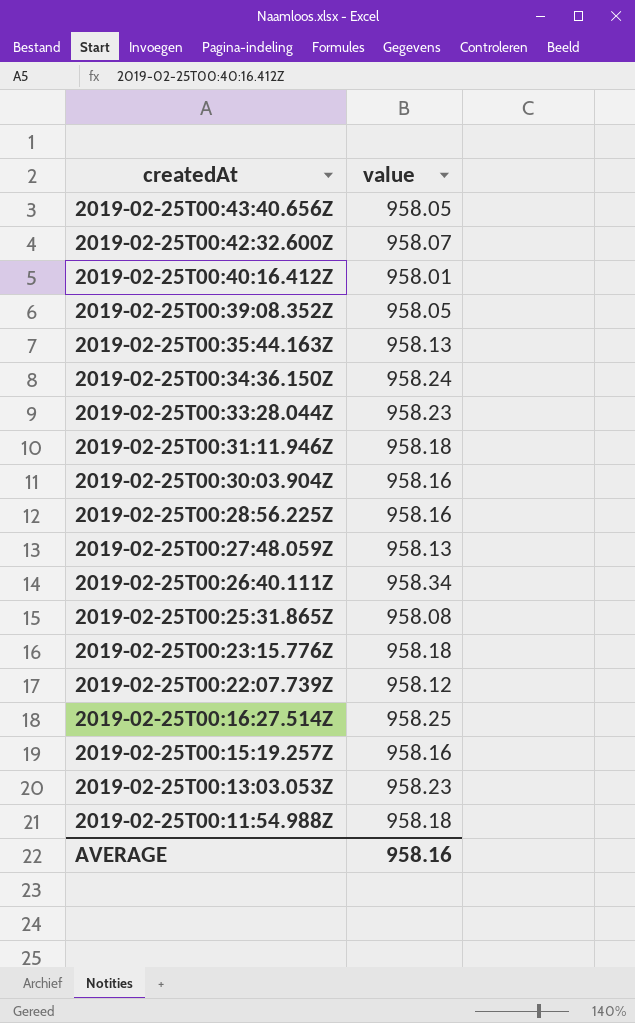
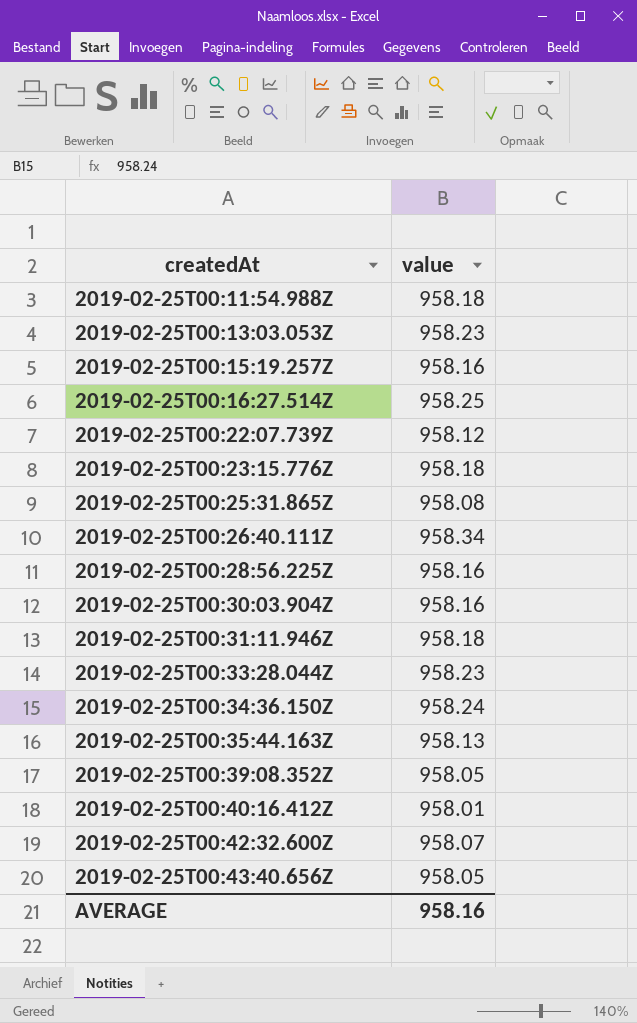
row order: createdAt descending -> createdAt ascending
row 2019-02-25T00:27:48.059Z: 958.13 -> none

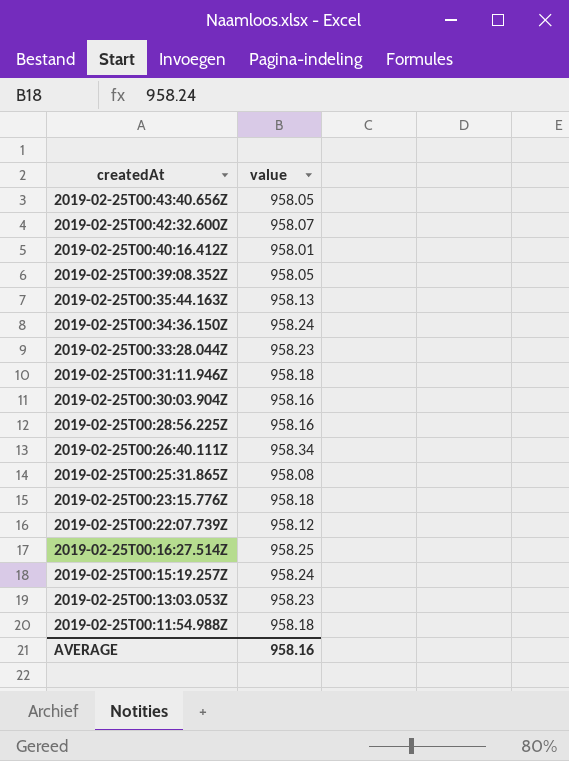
row order: createdAt ascending -> createdAt descending
2019-02-25T00:15:19.257Z | value: 958.16 -> 958.24

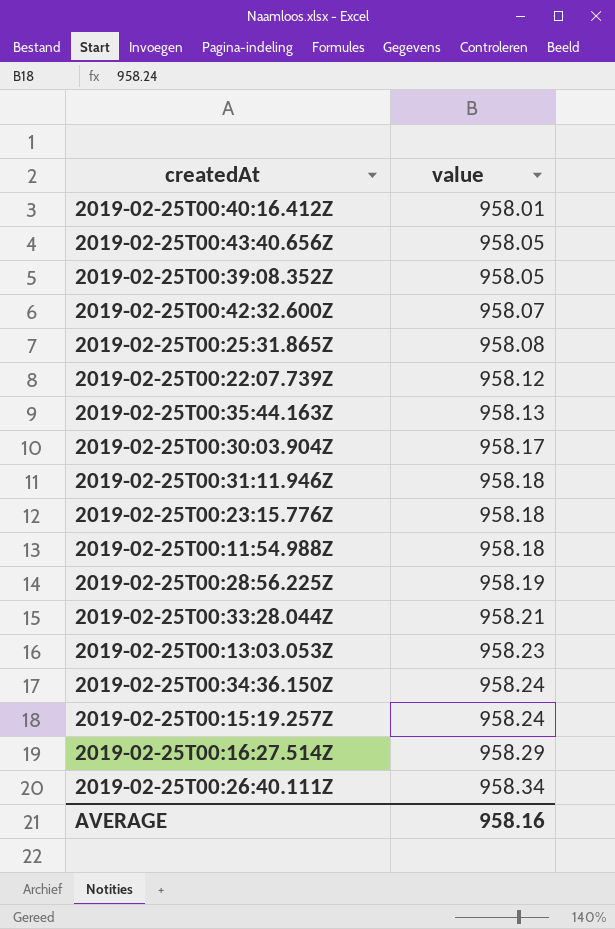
row order: createdAt descending -> value ascending
2019-02-25T00:30:03.904Z | value: 958.16 -> 958.17
2019-02-25T00:28:56.225Z | value: 958.16 -> 958.19
2019-02-25T00:33:28.044Z | value: 958.23 -> 958.21
2019-02-25T00:16:27.514Z | value: 958.25 -> 958.29

